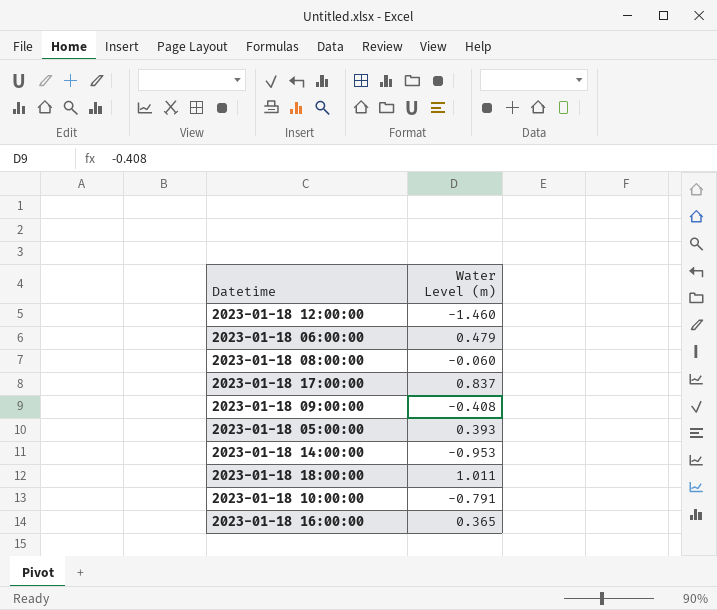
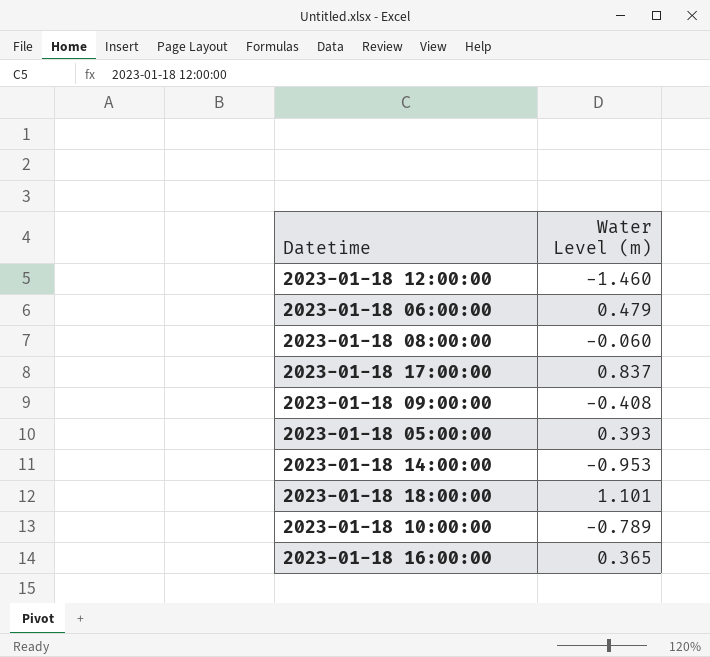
2023-01-18 18:00:00 | Water Level (m): 1.011 -> 1.101
2023-01-18 10:00:00 | Water Level (m): -0.791 -> -0.789

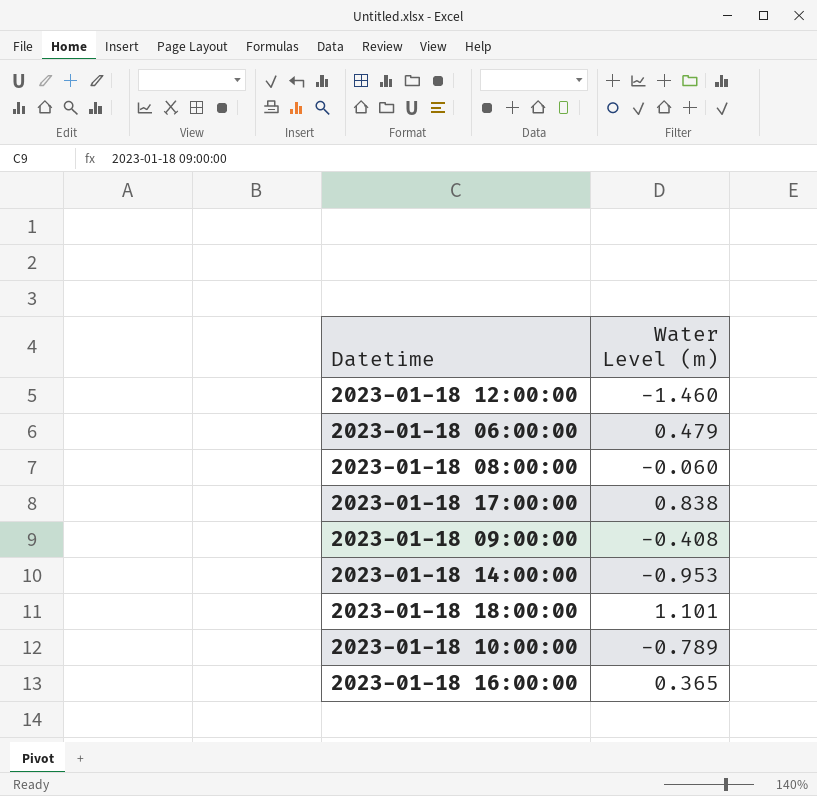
row 2023-01-18 05:00:00: 0.393 -> none
2023-01-18 17:00:00 | Water Level (m): 0.837 -> 0.838

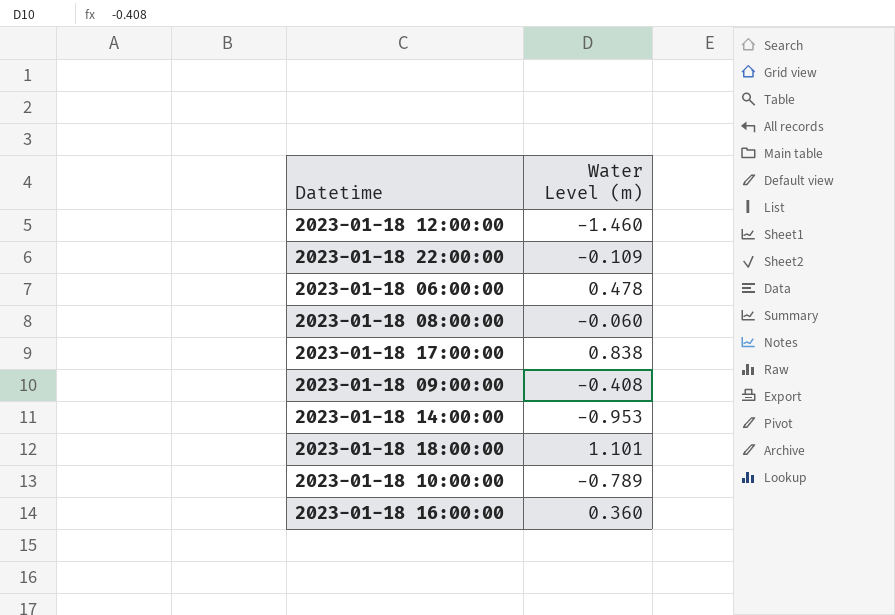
row 2023-01-18 22:00:00: none -> -0.109
2023-01-18 06:00:00 | Water Level (m): 0.479 -> 0.478
2023-01-18 16:00:00 | Water Level (m): 0.365 -> 0.360

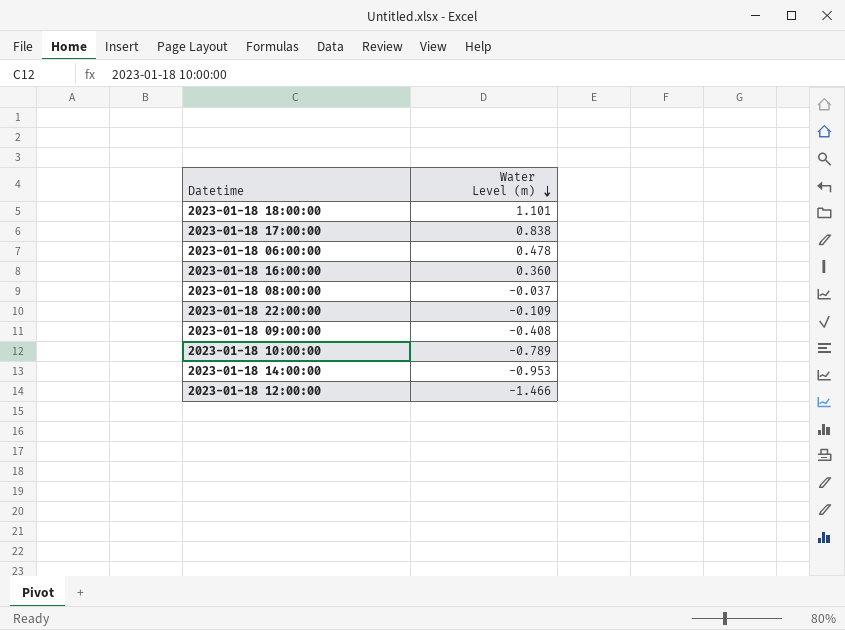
row order: none -> Water Level (m) descending
2023-01-18 08:00:00 | Water Level (m): -0.060 -> -0.037
2023-01-18 12:00:00 | Water Level (m): -1.460 -> -1.466

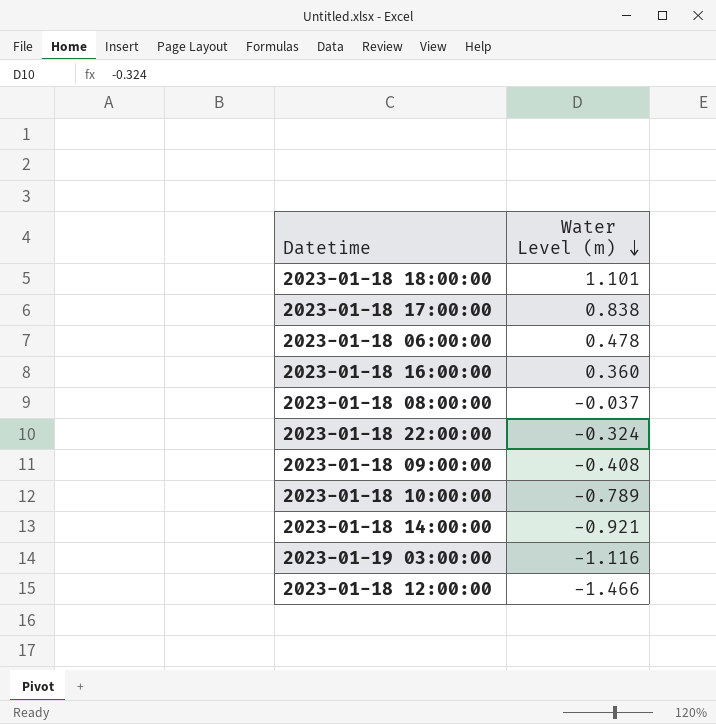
2023-01-18 22:00:00 | Water Level (m): -0.109 -> -0.324
2023-01-18 14:00:00 | Water Level (m): -0.953 -> -0.921
row 2023-01-19 03:00:00: none -> -1.116

